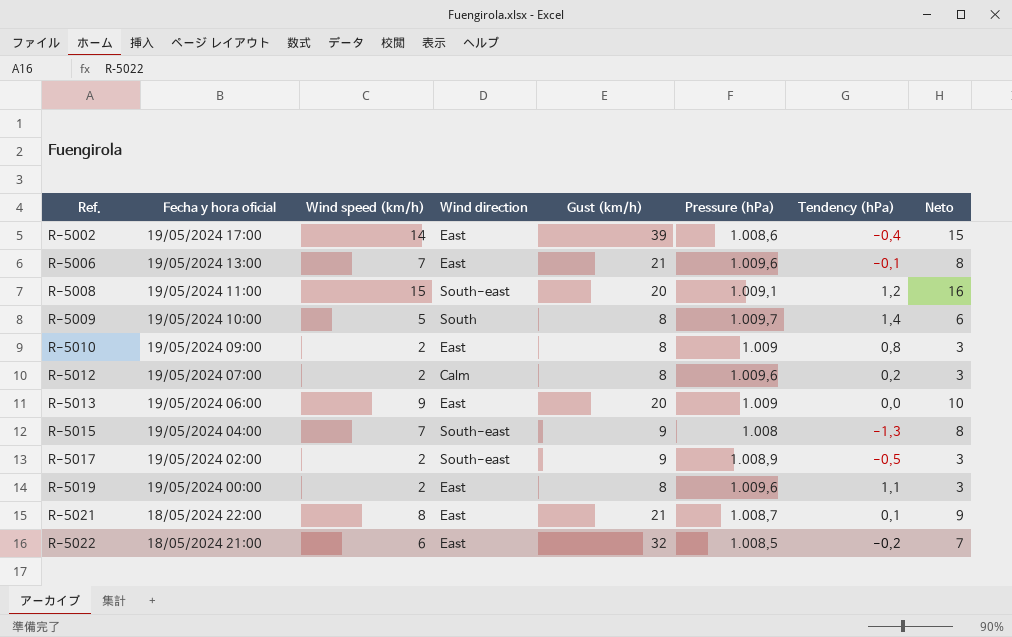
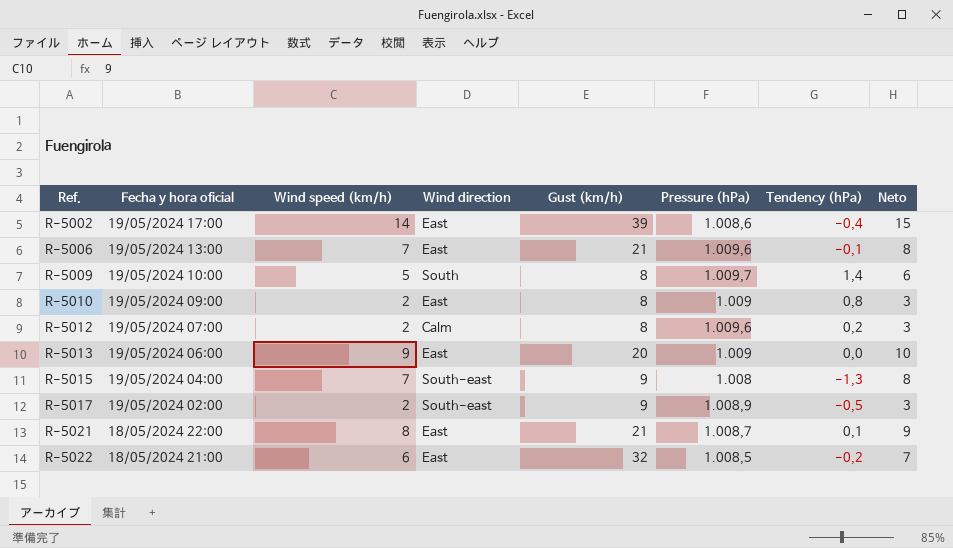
row R-5008: 19/05/2024 11:00 | 15 | South-east | 20 | 1.009,1 | 1,2 | 16 -> none
row R-5019: 19/05/2024 00:00 | 2 | East | 8 | 1.009,6 | 1,1 | 3 -> none

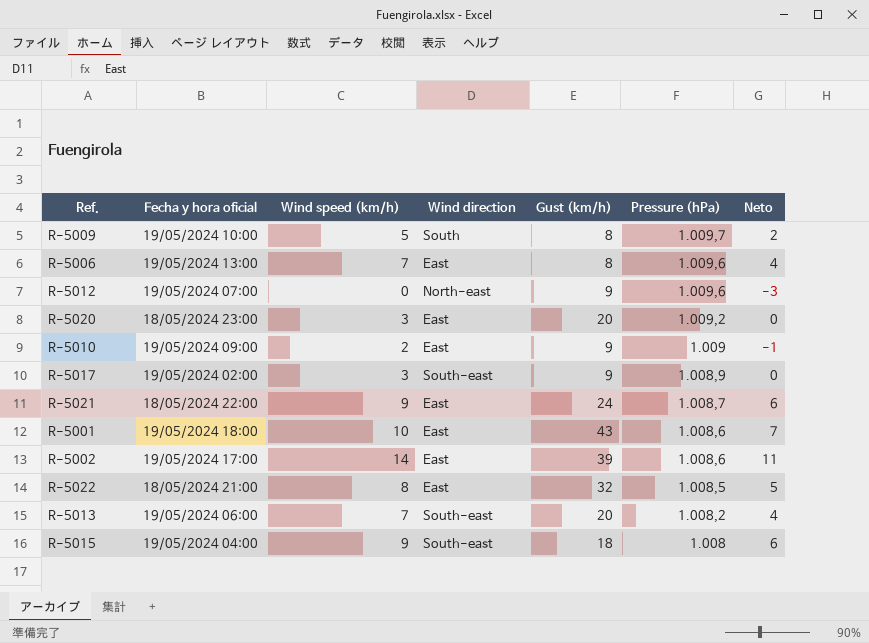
row order: Ref. ascending -> Pressure (hPa) descending
column Tendency (hPa) | position: 7 -> none
column Neto | formula: [Wind speed (km/h)] + 1 -> [Wind speed (km/h)] - 3
R-5006 | Gust (km/h): 21 -> 8
R-5012 | Wind speed (km/h): 2 -> 0
R-5012 | Wind direction: Calm -> North-east
R-5012 | Gust (km/h): 8 -> 9
row R-5020: none -> 18/05/2024 23:00 | 3 | East | 20 | 1.009,2 | 0
R-5010 | Gust (km/h): 8 -> 9
R-5017 | Wind speed (km/h): 2 -> 3
R-5021 | Wind speed (km/h): 8 -> 9
R-5021 | Gust (km/h): 21 -> 24
row R-5001: none -> 19/05/2024 18:00 | 10 | East | 43 | 1.008,6 | 7
R-5022 | Wind speed (km/h): 6 -> 8
R-5013 | Wind speed (km/h): 9 -> 7
R-5013 | Wind direction: East -> South-east
R-5013 | Pressure (hPa): 1.009 -> 1.008,2
R-5015 | Wind speed (km/h): 7 -> 9
R-5015 | Gust (km/h): 9 -> 18

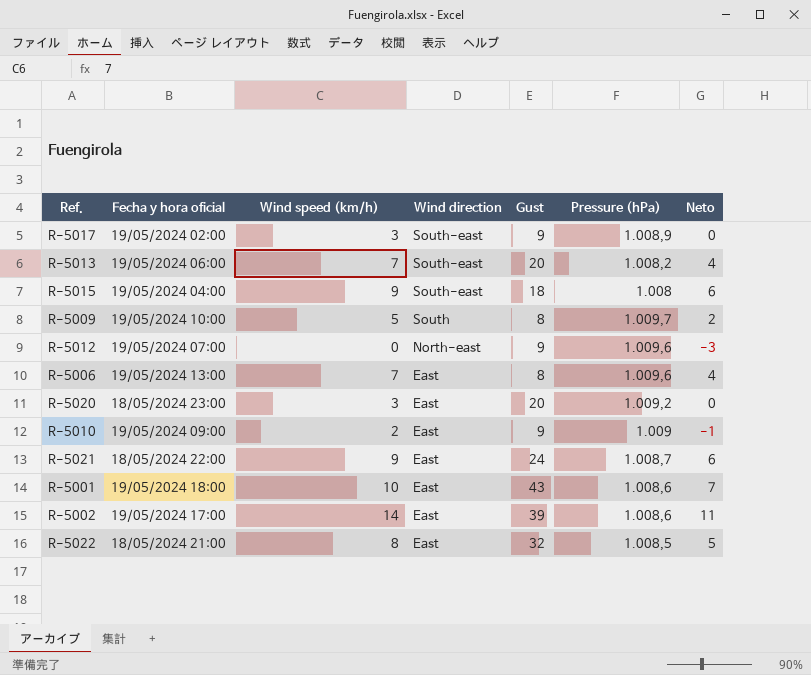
row order: Pressure (hPa) descending -> Wind direction descending
column name: Gust (km/h) -> Gust

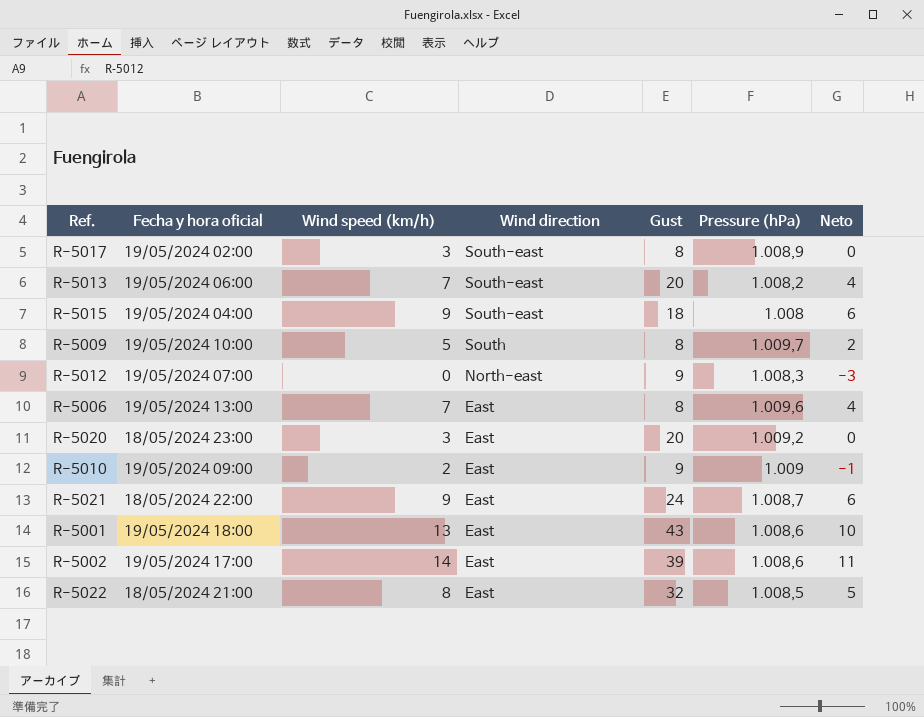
R-5017 | Gust: 9 -> 8
R-5012 | Pressure (hPa): 1.009,6 -> 1.008,3
R-5001 | Wind speed (km/h): 10 -> 13
R-5001 | Neto: 7 -> 10

